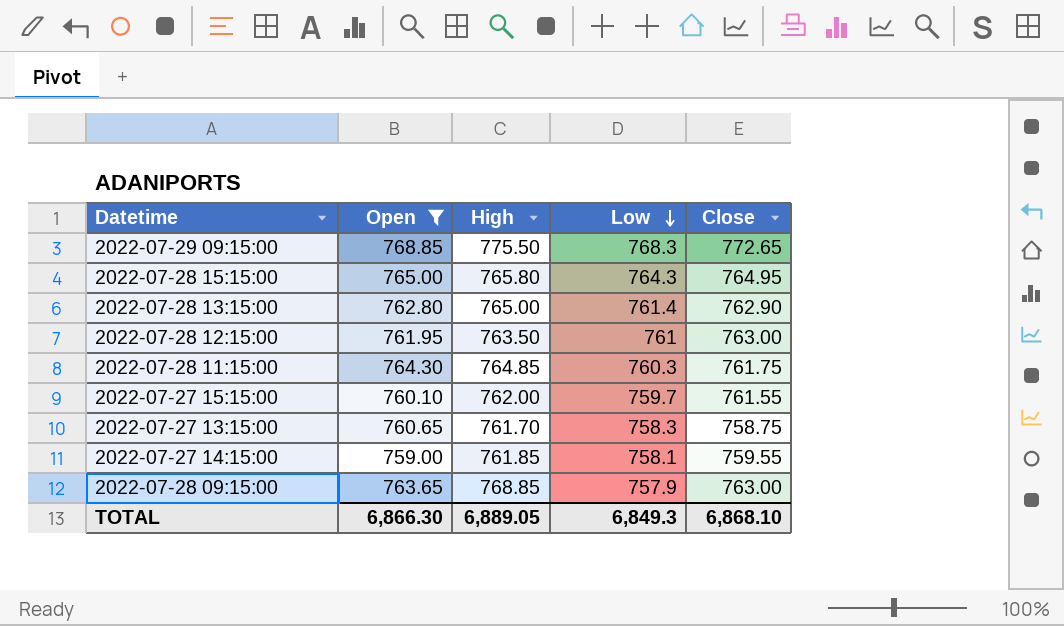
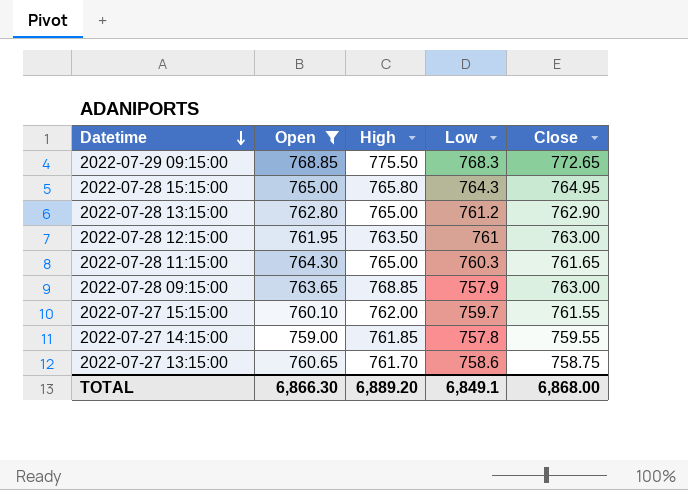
row order: Low descending -> Datetime descending
2022-07-28 13:15:00 | Low: 761.4 -> 761.2
2022-07-28 11:15:00 | High: 764.85 -> 765.00
2022-07-28 11:15:00 | Close: 761.75 -> 761.65
2022-07-27 14:15:00 | Low: 758.1 -> 757.8
2022-07-27 13:15:00 | Low: 758.3 -> 758.6
TOTAL | High: 6,889.05 -> 6,889.20
TOTAL | Low: 6,849.3 -> 6,849.1
TOTAL | Close: 6,868.10 -> 6,868.00

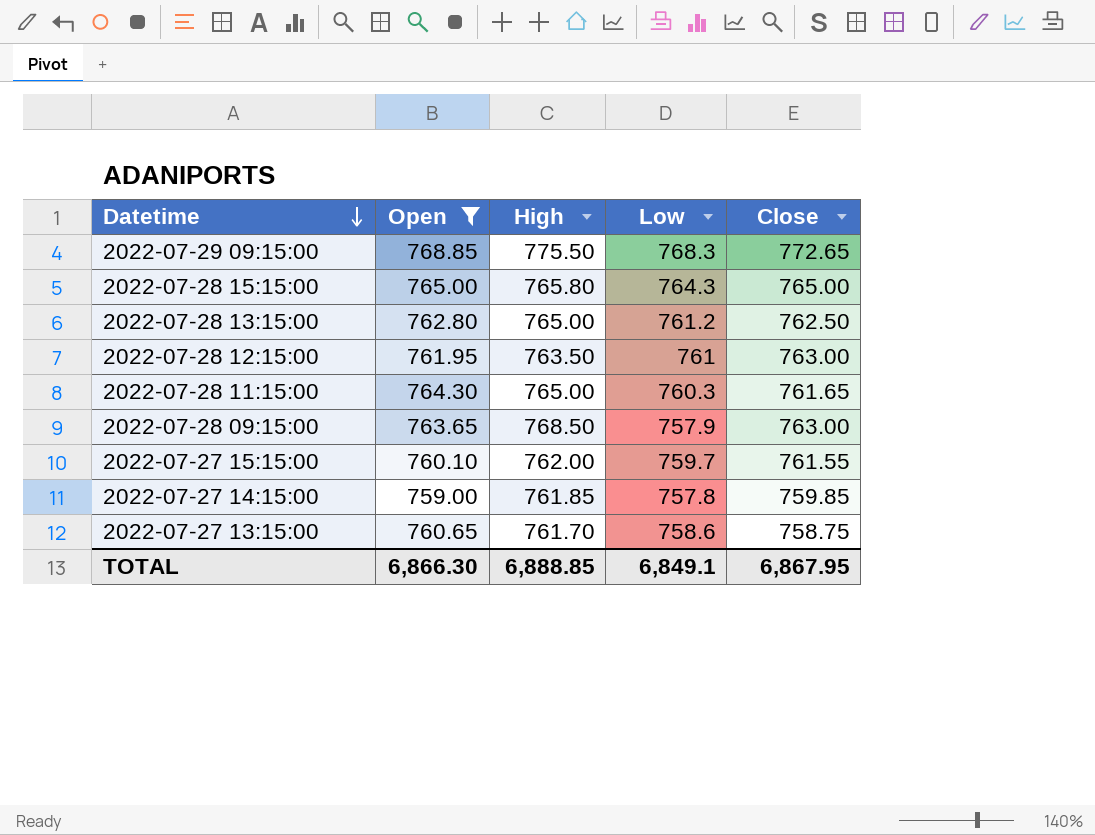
2022-07-28 15:15:00 | Close: 764.95 -> 765.00
2022-07-28 13:15:00 | Close: 762.90 -> 762.50
2022-07-28 09:15:00 | High: 768.85 -> 768.50
2022-07-27 14:15:00 | Close: 759.55 -> 759.85
TOTAL | High: 6,889.20 -> 6,888.85
TOTAL | Close: 6,868.00 -> 6,867.95

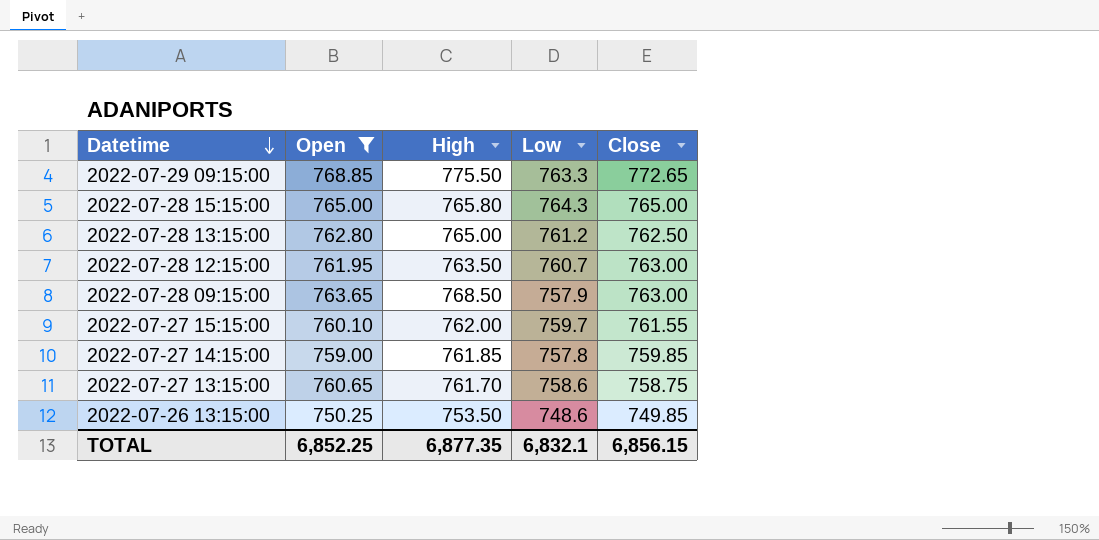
row 2022-07-28 11:15:00: 764.30 | 765.00 | 760.3 | 761.65 -> none
2022-07-29 09:15:00 | Low: 768.3 -> 763.3
2022-07-28 12:15:00 | Low: 761 -> 760.7
row 2022-07-26 13:15:00: none -> 750.25 | 753.50 | 748.6 | 749.85
TOTAL | Open: 6,866.30 -> 6,852.25
TOTAL | High: 6,888.85 -> 6,877.35
TOTAL | Low: 6,849.1 -> 6,832.1
TOTAL | Close: 6,867.95 -> 6,856.15

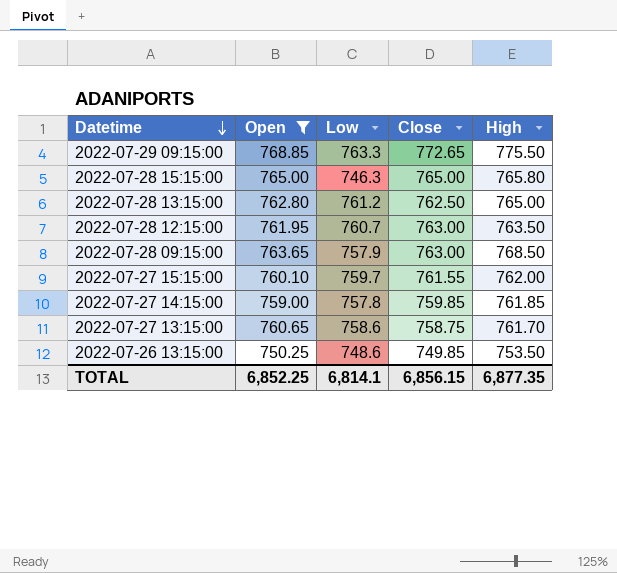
column High | position: 3 -> 5
2022-07-28 15:15:00 | Low: 764.3 -> 746.3
TOTAL | Low: 6,832.1 -> 6,814.1

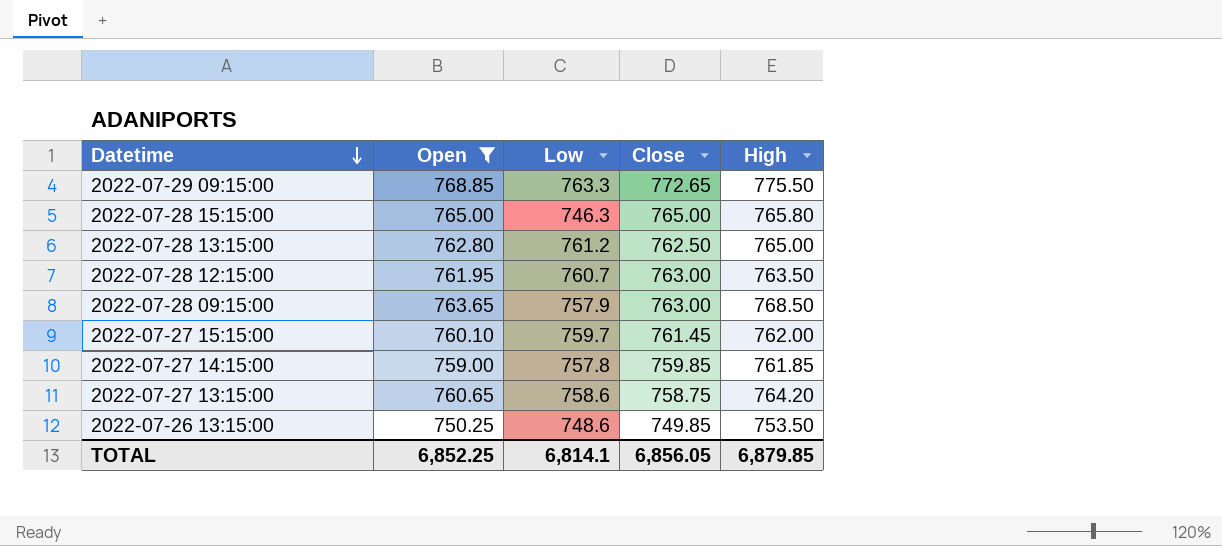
2022-07-27 15:15:00 | Close: 761.55 -> 761.45
2022-07-27 13:15:00 | High: 761.70 -> 764.20
TOTAL | Close: 6,856.15 -> 6,856.05
TOTAL | High: 6,877.35 -> 6,879.85

